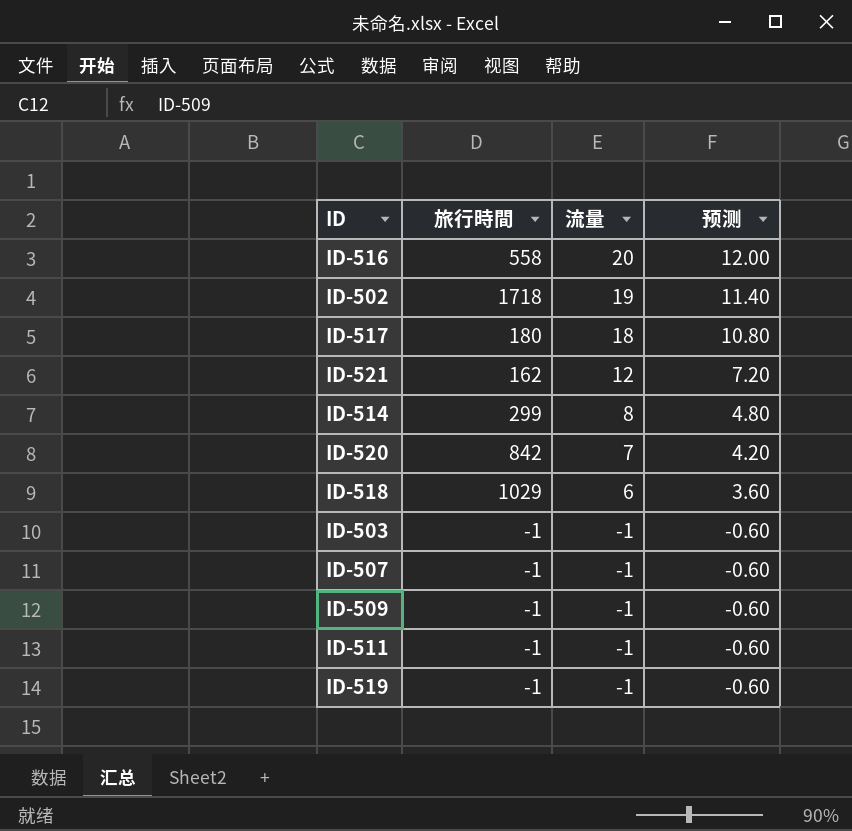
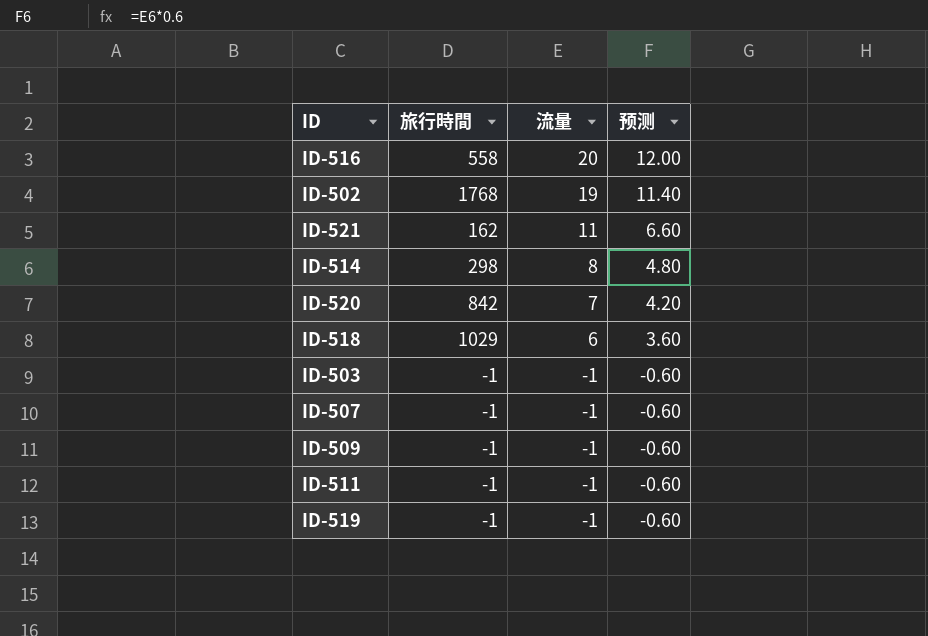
row ID-517: 180 | 18 | 10.80 -> none
ID-502 | 旅行時間: 1718 -> 1768
ID-521 | 流量: 12 -> 11
ID-521 | 预测: 7.20 -> 6.60
ID-514 | 旅行時間: 299 -> 298

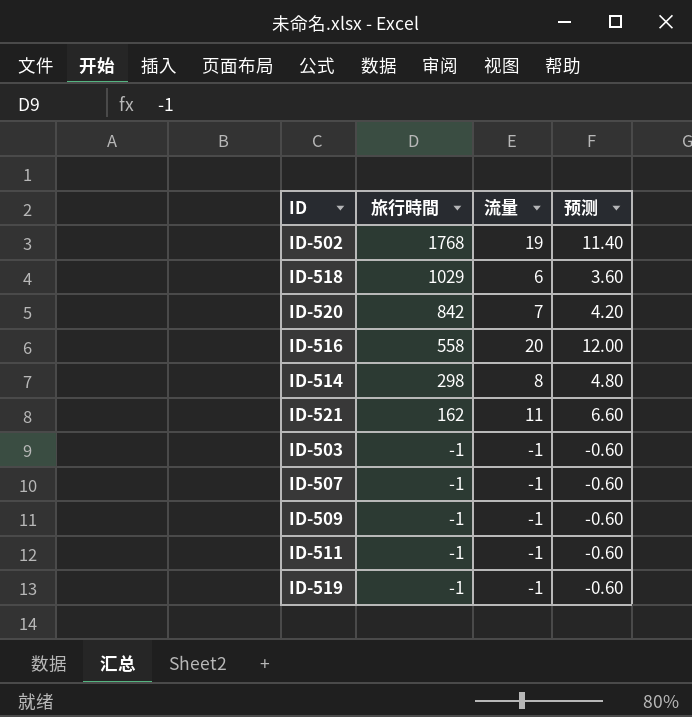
row order: 流量 descending -> 旅行時間 descending

